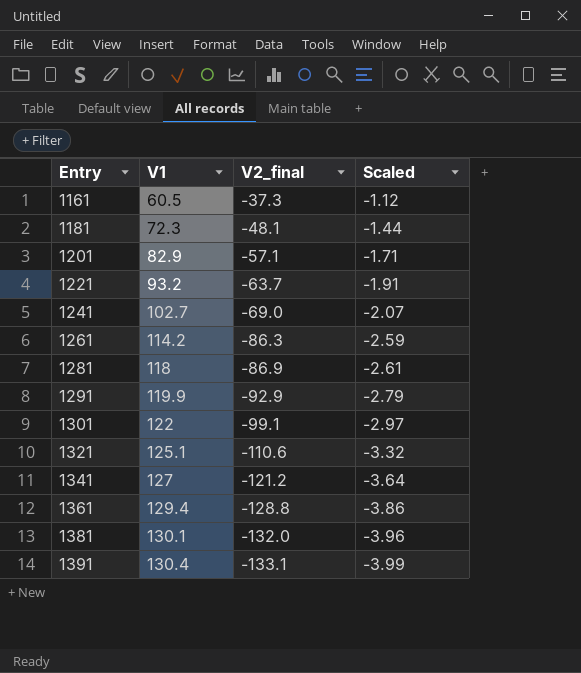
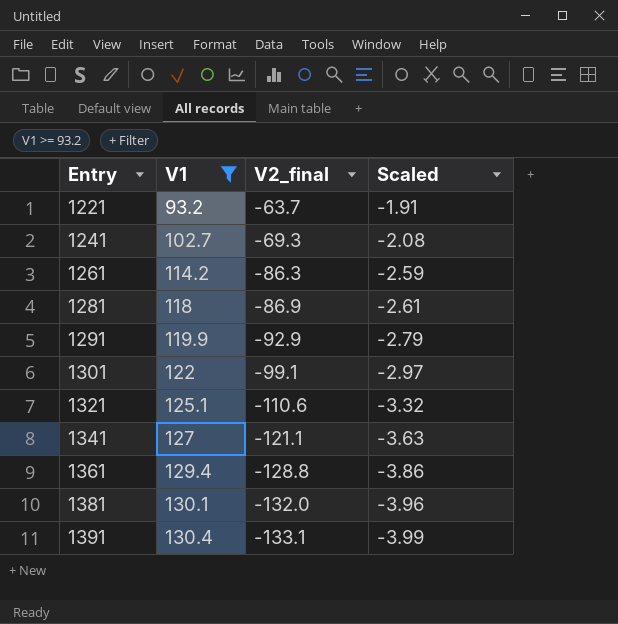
filter: none -> V1 >= 93.2
1241 | V2_final: -69.0 -> -69.3
1241 | Scaled: -2.07 -> -2.08
1341 | V2_final: -121.2 -> -121.1
1341 | Scaled: -3.64 -> -3.63

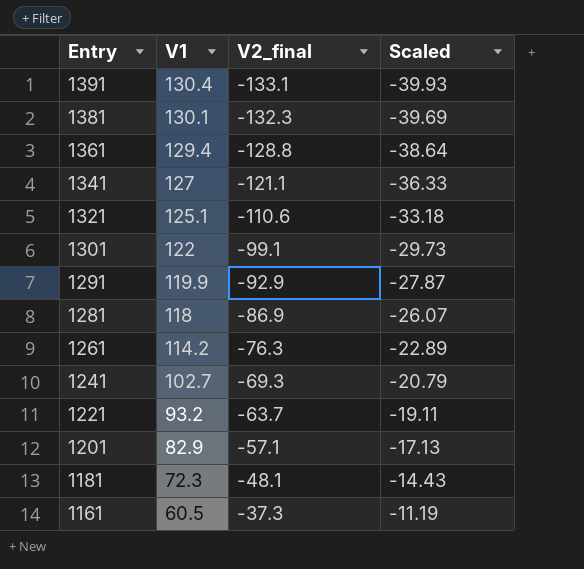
filter: V1 >= 93.2 -> none
row order: Entry ascending -> Entry descending
column Scaled | formula: [V2_final] * 0.03 -> [V2_final] * 0.3
1381 | V2_final: -132.0 -> -132.3
1261 | V2_final: -86.3 -> -76.3

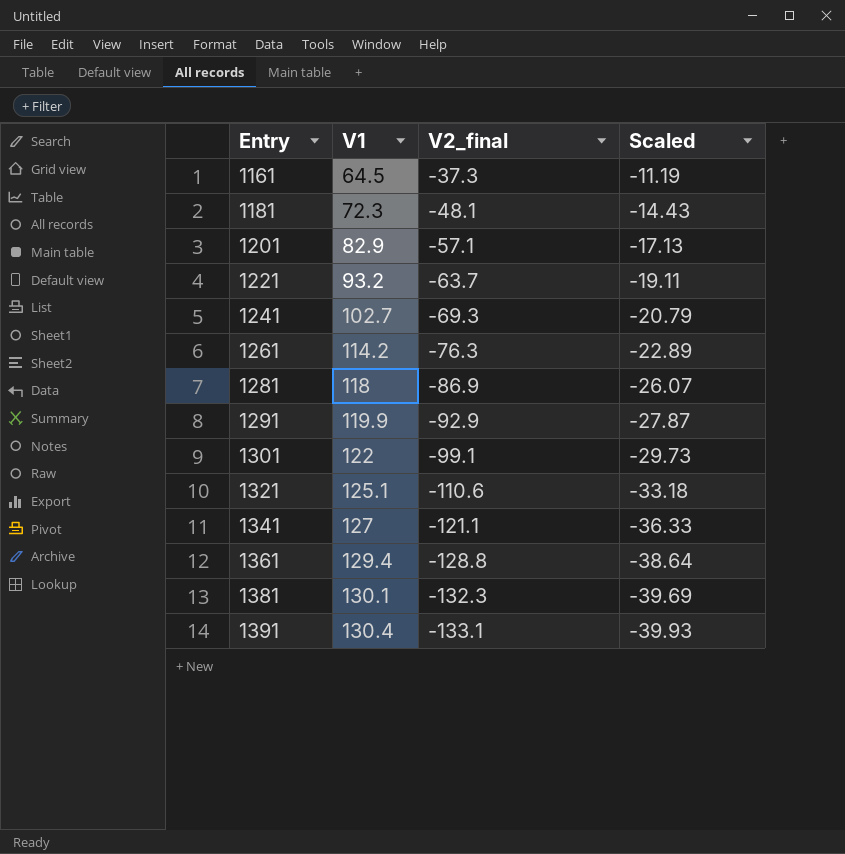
row order: Entry descending -> Entry ascending
1161 | V1: 60.5 -> 64.5

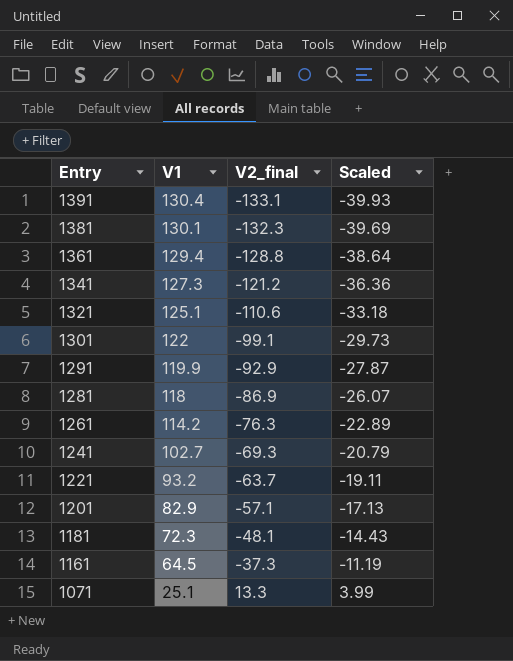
row order: Entry ascending -> Entry descending
1341 | V1: 127 -> 127.3
1341 | V2_final: -121.1 -> -121.2
1341 | Scaled: -36.33 -> -36.36
row 1071: none -> 25.1 | 13.3 | 3.99

